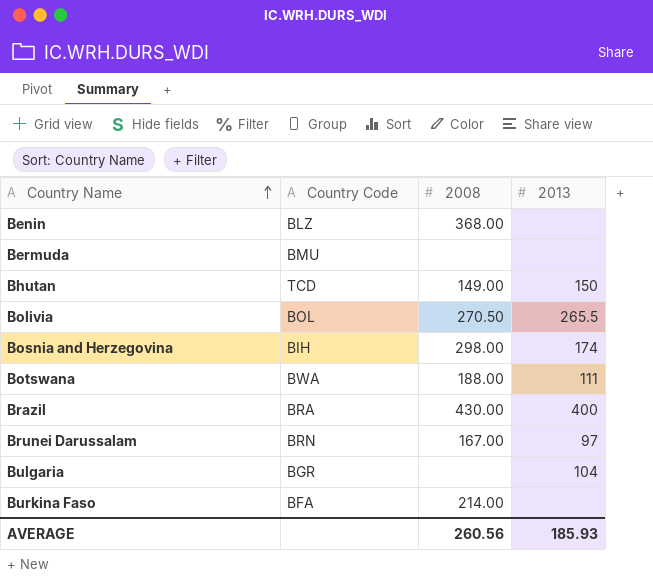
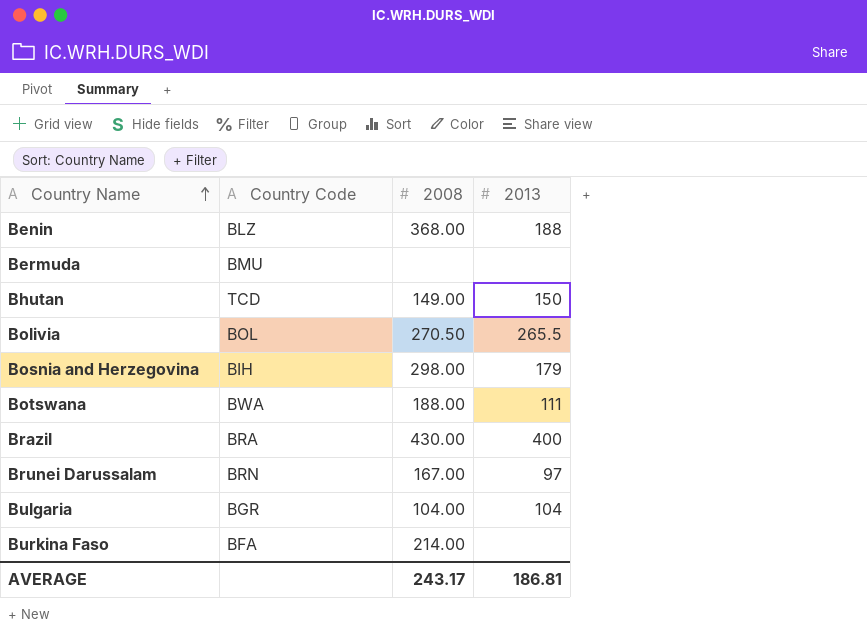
Benin | 2013: none -> 188
Bosnia and Herzegovina | 2013: 174 -> 179
Bulgaria | 2008: none -> 104.00
AVERAGE | 2008: 260.56 -> 243.17
AVERAGE | 2013: 185.93 -> 186.81

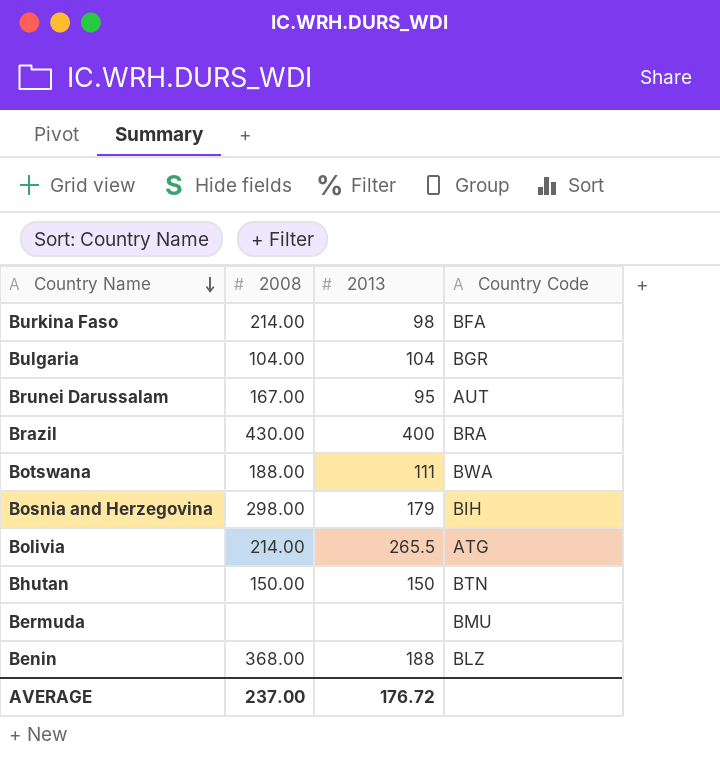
row order: Country Name ascending -> Country Name descending
column Country Code | position: 2 -> 4
Burkina Faso | 2013: none -> 98
Brunei Darussalam | 2013: 97 -> 95
Brunei Darussalam | Country Code: BRN -> AUT
Bolivia | 2008: 270.50 -> 214.00
Bolivia | Country Code: BOL -> ATG
Bhutan | 2008: 149.00 -> 150.00
Bhutan | Country Code: TCD -> BTN
AVERAGE | 2008: 243.17 -> 237.00
AVERAGE | 2013: 186.81 -> 176.72

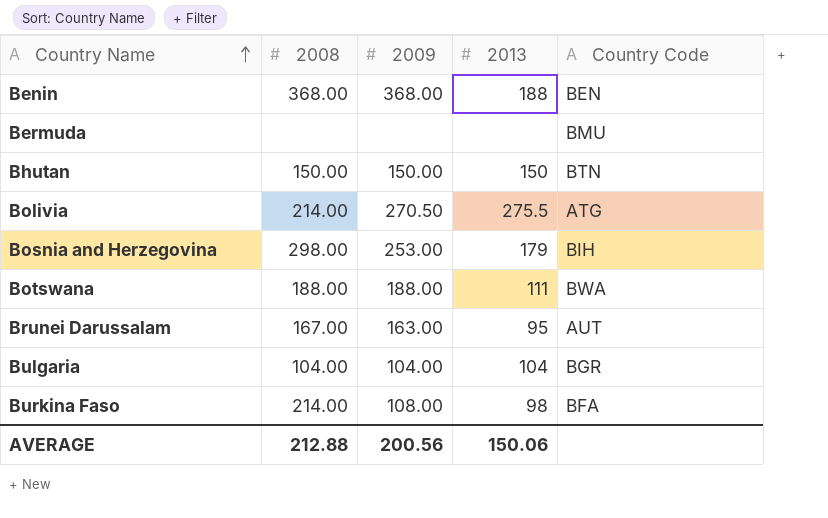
row order: Country Name descending -> Country Name ascending
column 2009 | position: none -> 3
row Brazil: 430.00 | 400 | BRA -> none
Benin | Country Code: BLZ -> BEN
Bolivia | 2013: 265.5 -> 275.5
AVERAGE | 2008: 237.00 -> 212.88
AVERAGE | 2013: 176.72 -> 150.06

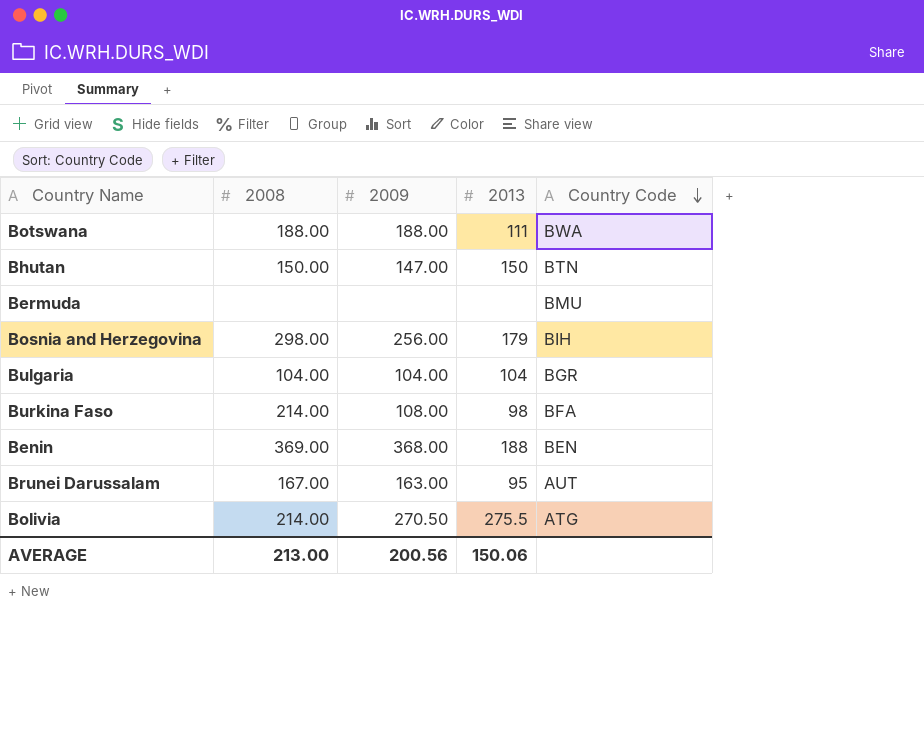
row order: Country Name ascending -> Country Code descending
Bhutan | 2009: 150.00 -> 147.00
Bosnia and Herzegovina | 2009: 253.00 -> 256.00
Benin | 2008: 368.00 -> 369.00
AVERAGE | 2008: 212.88 -> 213.00

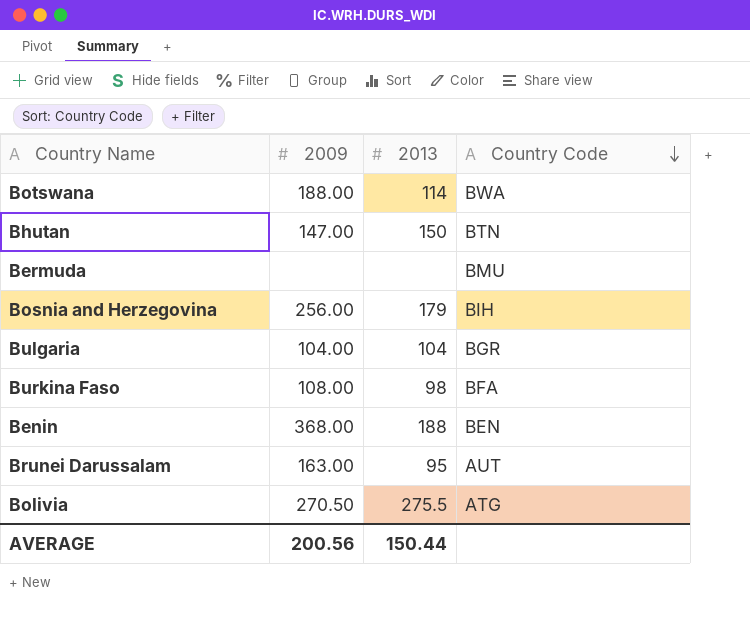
column 2008 | position: 2 -> none
Botswana | 2013: 111 -> 114
AVERAGE | 2013: 150.06 -> 150.44

